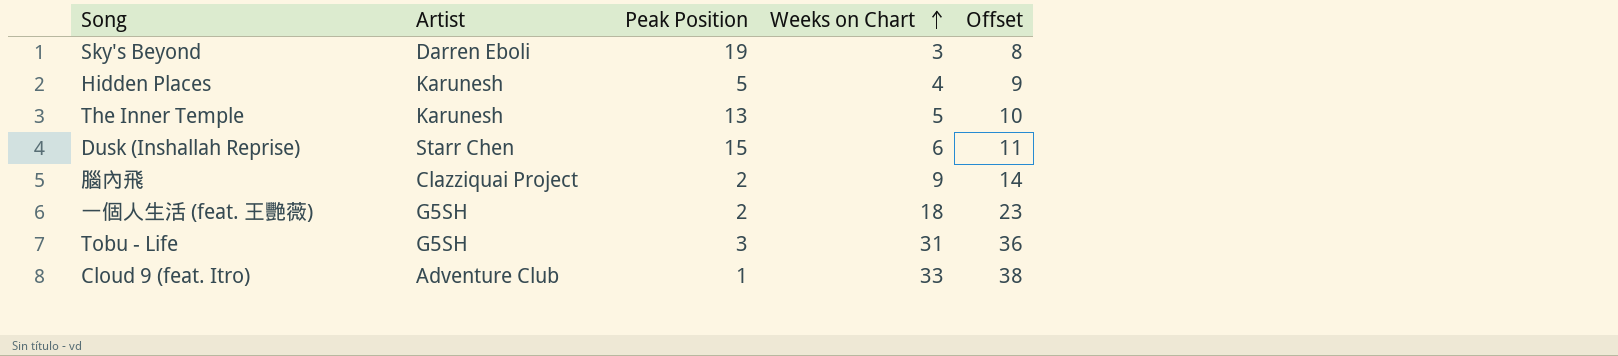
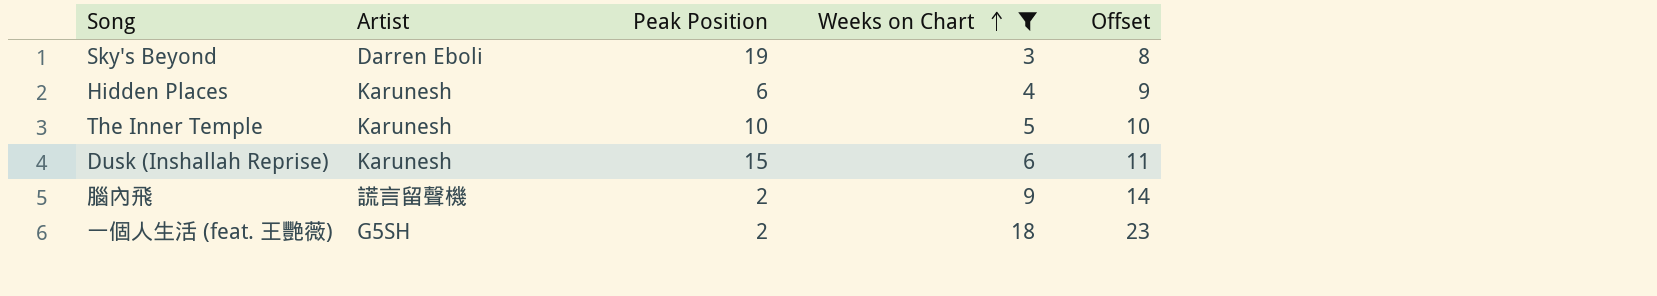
filter: none -> Weeks on Chart <= 18
Hidden Places | Peak Position: 5 -> 6
The Inner Temple | Peak Position: 13 -> 10
Dusk (Inshallah Reprise) | Artist: Starr Chen -> Karunesh
腦內飛 | Artist: Clazziquai Project -> 謊言留聲機

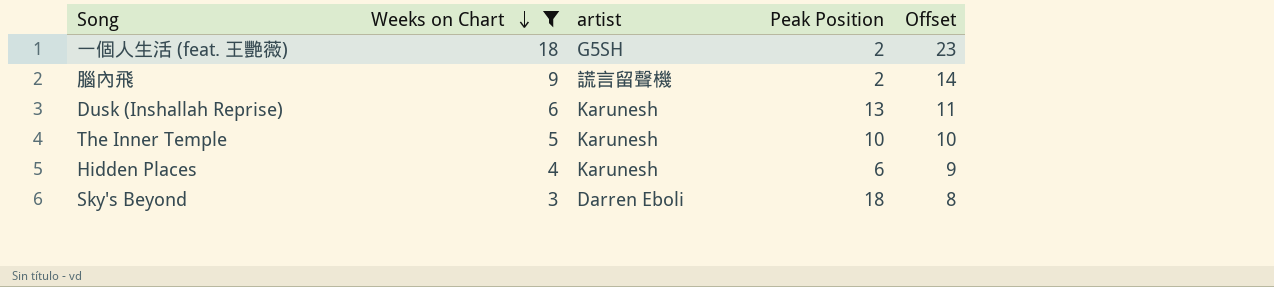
row order: Weeks on Chart ascending -> Weeks on Chart descending
column Weeks on Chart | position: 4 -> 2
column name: Artist -> artist
Dusk (Inshallah Reprise) | Peak Position: 15 -> 13
Sky's Beyond | Peak Position: 19 -> 18

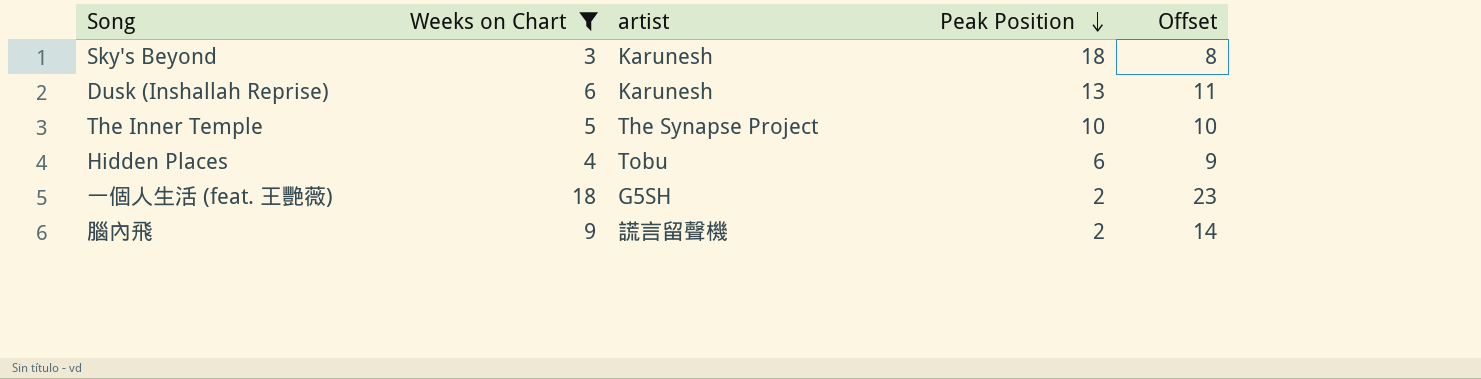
row order: Weeks on Chart descending -> Peak Position descending
Sky's Beyond | artist: Darren Eboli -> Karunesh
The Inner Temple | artist: Karunesh -> The Synapse Project
Hidden Places | artist: Karunesh -> Tobu

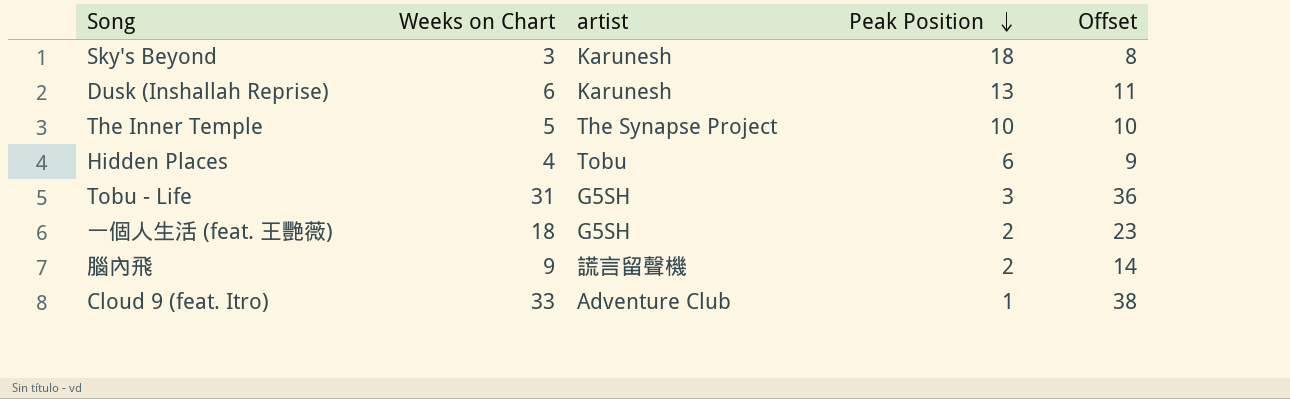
filter: Weeks on Chart <= 18 -> none

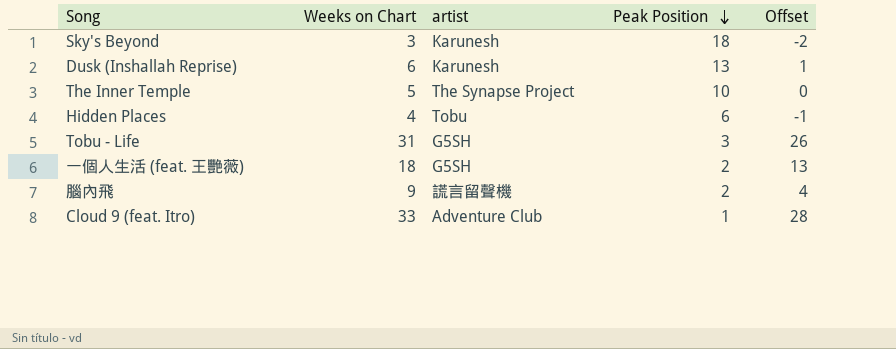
column Offset | formula: [Weeks on Chart] + 5 -> [Weeks on Chart] - 5

